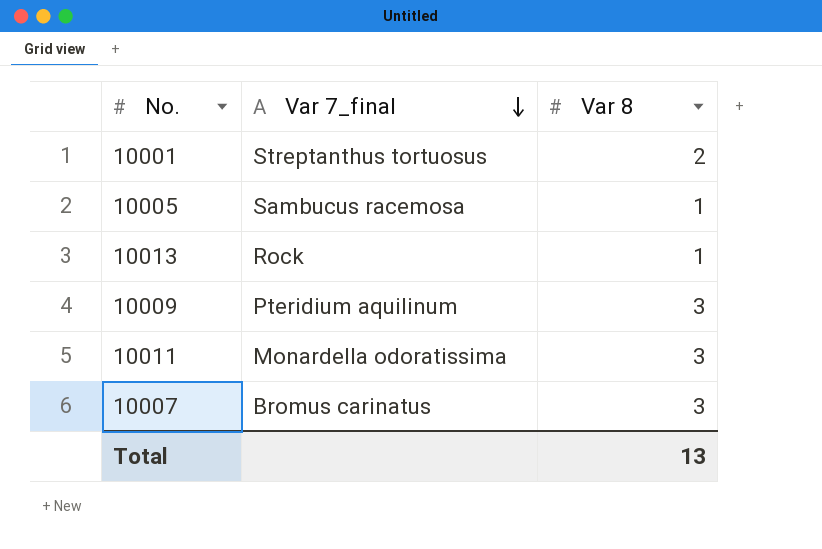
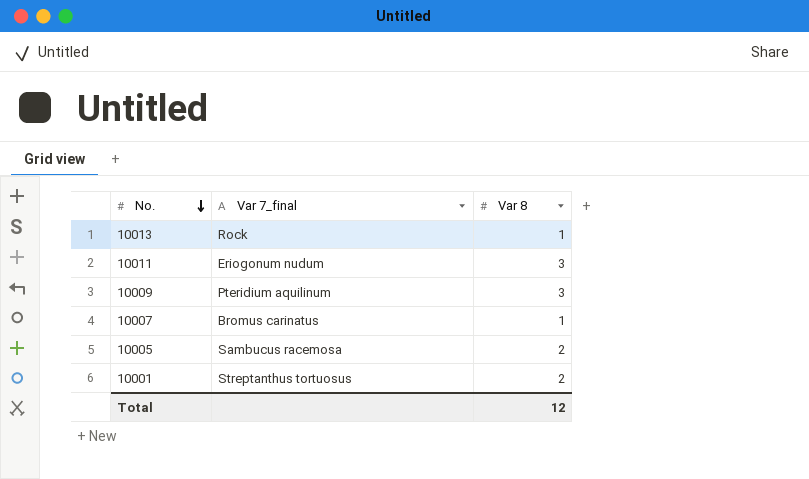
row order: Var 7_final descending -> No. descending
10011 | Var 7_final: Monardella odoratissima -> Eriogonum nudum
10007 | Var 8: 3 -> 1
10005 | Var 8: 1 -> 2
Total | Var 8: 13 -> 12

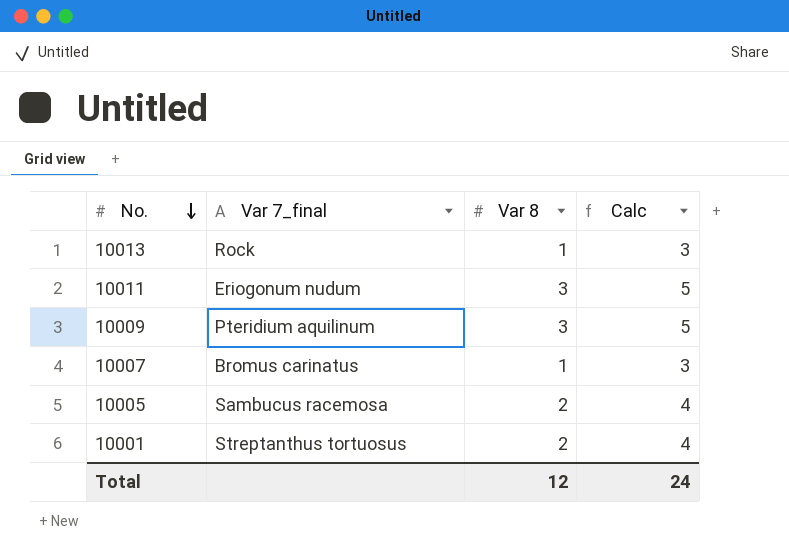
column Calc | formula: none -> [Var 8] + 2

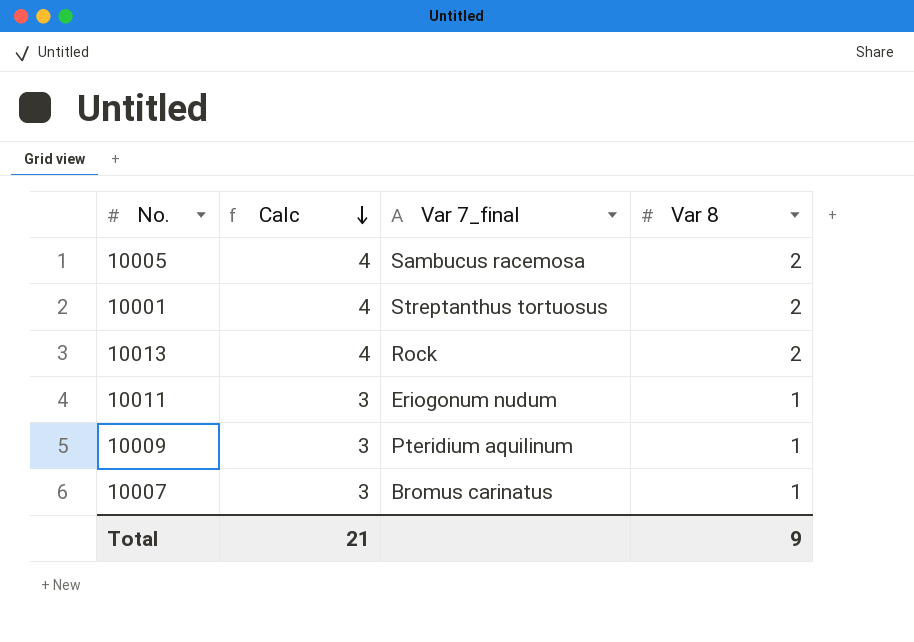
row order: No. descending -> Calc descending
column Calc | position: 4 -> 2
10013 | Calc: 3 -> 4
10013 | Var 8: 1 -> 2
10011 | Calc: 5 -> 3
10011 | Var 8: 3 -> 1
10009 | Calc: 5 -> 3
10009 | Var 8: 3 -> 1
Total | Calc: 24 -> 21
Total | Var 8: 12 -> 9

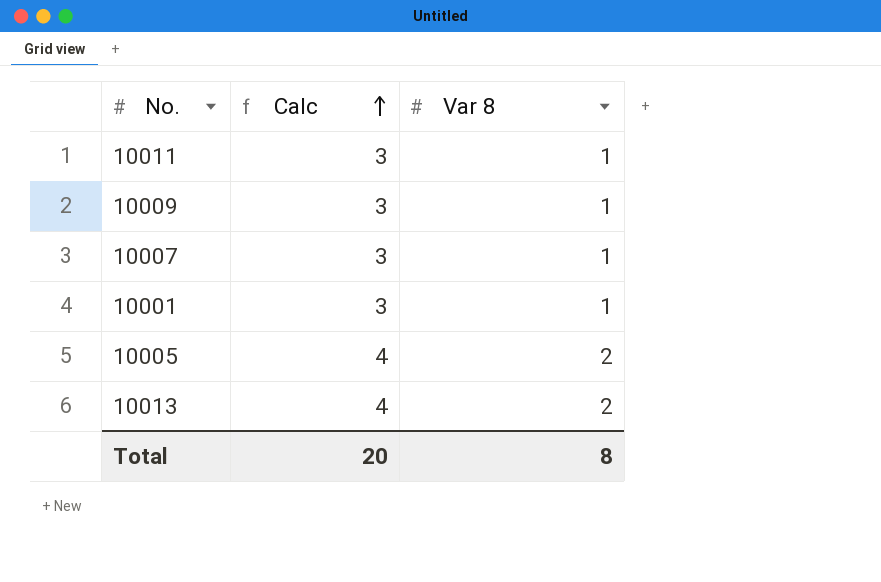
row order: Calc descending -> Calc ascending
column Var 7_final | position: 3 -> none
10001 | Calc: 4 -> 3
10001 | Var 8: 2 -> 1
Total | Calc: 21 -> 20
Total | Var 8: 9 -> 8

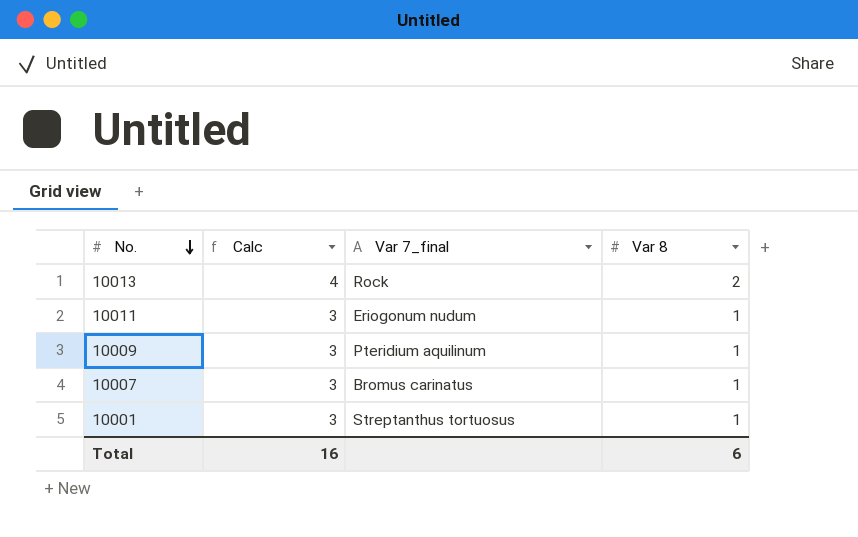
row order: Calc ascending -> No. descending
column Var 7_final | position: none -> 3
row 10005: 4 | 2 -> none
Total | Calc: 20 -> 16
Total | Var 8: 8 -> 6

